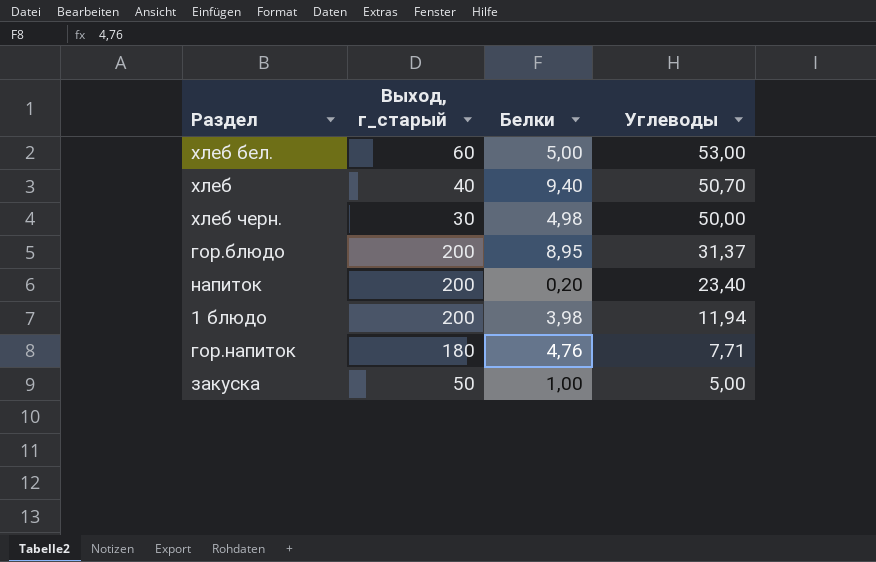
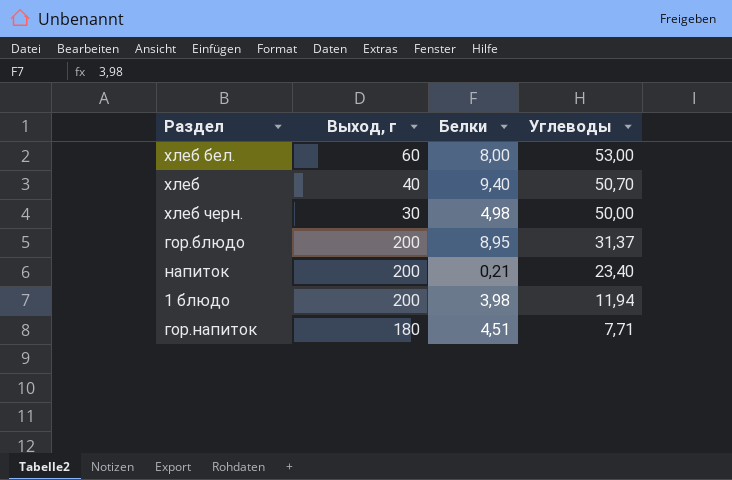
column name: Выход, г_старый -> Выход, г
row закуска: 50 | 1,00 | 5,00 -> none
хлеб бел. | Белки: 5,00 -> 8,00
напиток | Белки: 0,20 -> 0,21
гор.напиток | Белки: 4,76 -> 4,51

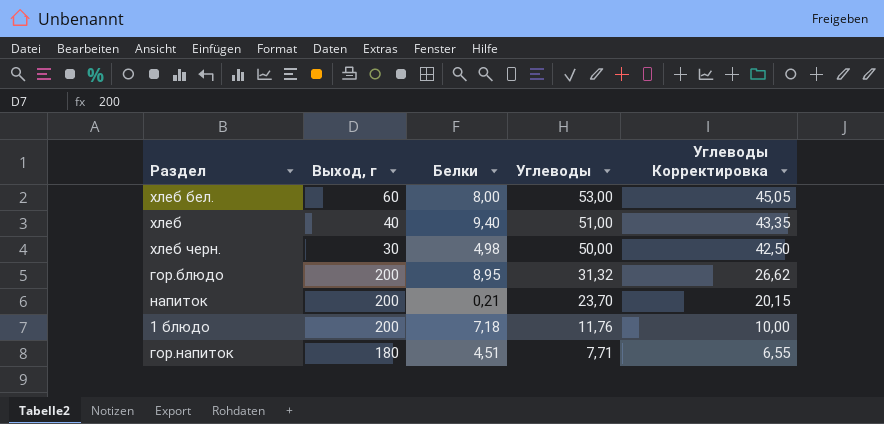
column Углеводы Корректировка | formula: none -> [Углеводы] * 0,85
хлеб | Углеводы: 50,70 -> 51,00
гор.блюдо | Углеводы: 31,37 -> 31,32
напиток | Углеводы: 23,40 -> 23,70
1 блюдо | Белки: 3,98 -> 7,18
1 блюдо | Углеводы: 11,94 -> 11,76

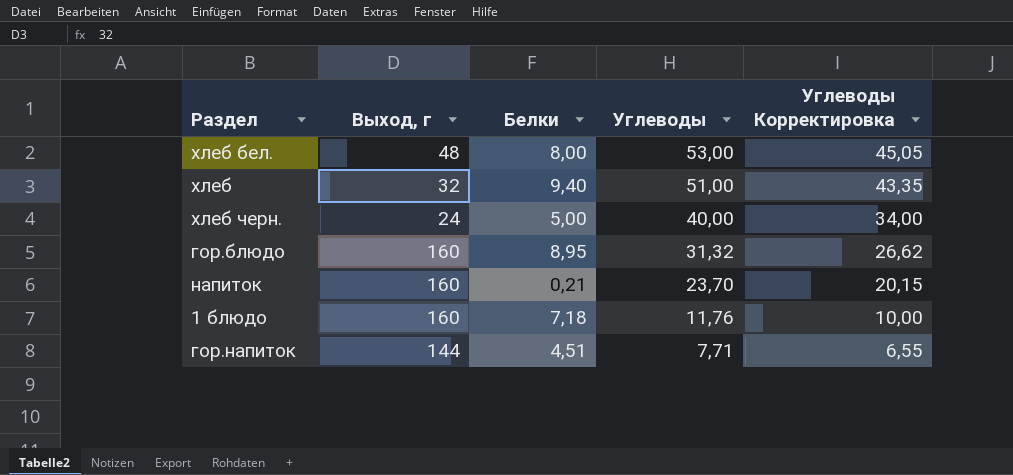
хлеб бел. | Выход, г: 60 -> 48
хлеб | Выход, г: 40 -> 32
хлеб черн. | Выход, г: 30 -> 24
хлеб черн. | Белки: 4,98 -> 5,00
хлеб черн. | Углеводы: 50,00 -> 40,00
хлеб черн. | Углеводы Корректировка: 42,50 -> 34,00
гор.блюдо | Выход, г: 200 -> 160
напиток | Выход, г: 200 -> 160
1 блюдо | Выход, г: 200 -> 160
гор.напиток | Выход, г: 180 -> 144

